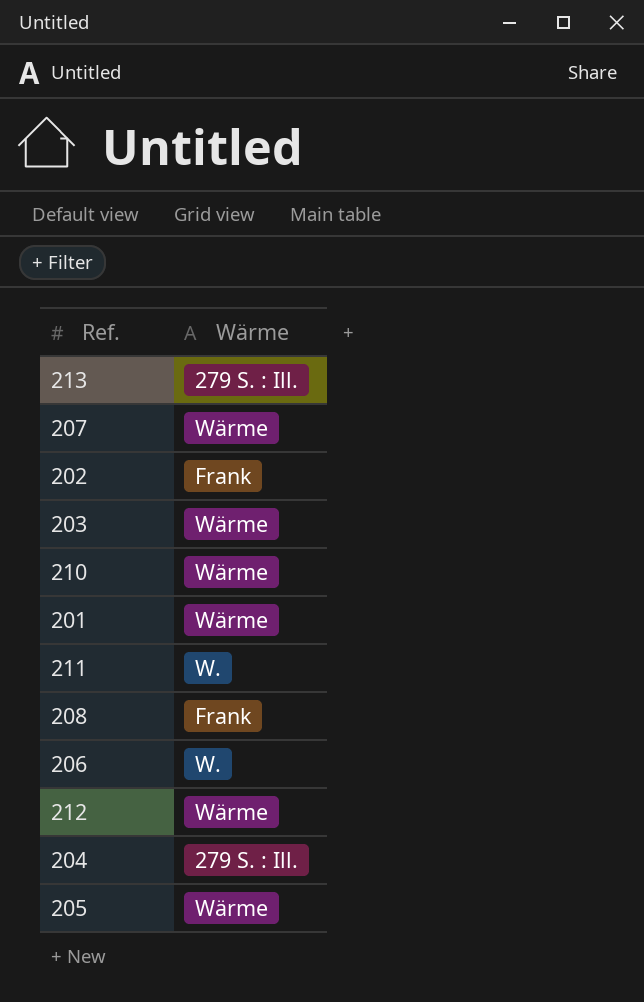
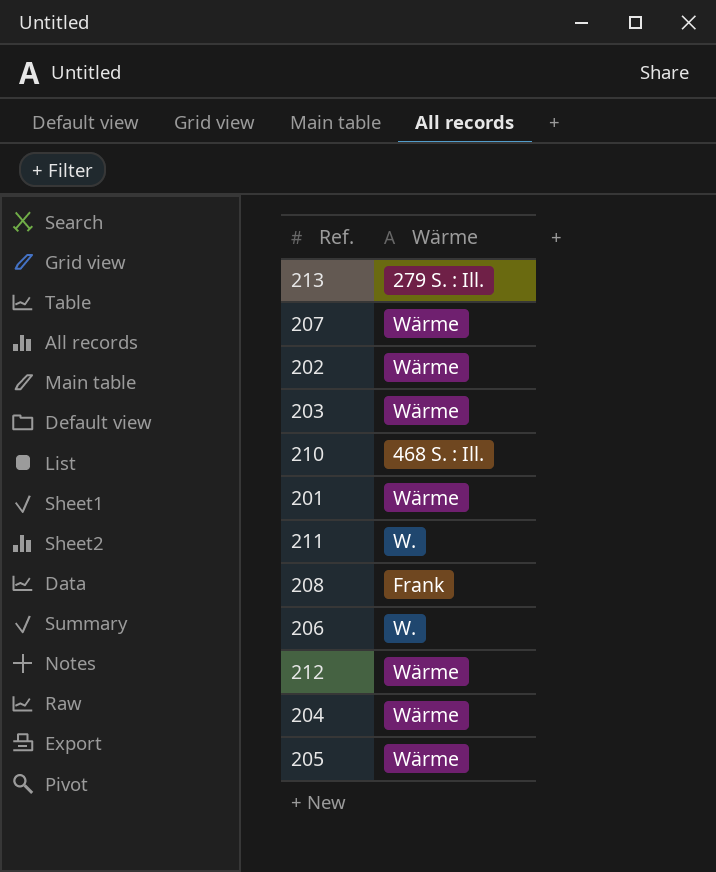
202 | Wärme: Frank -> Wärme
210 | Wärme: Wärme -> 468 S. : Ill.
204 | Wärme: 279 S. : Ill. -> Wärme

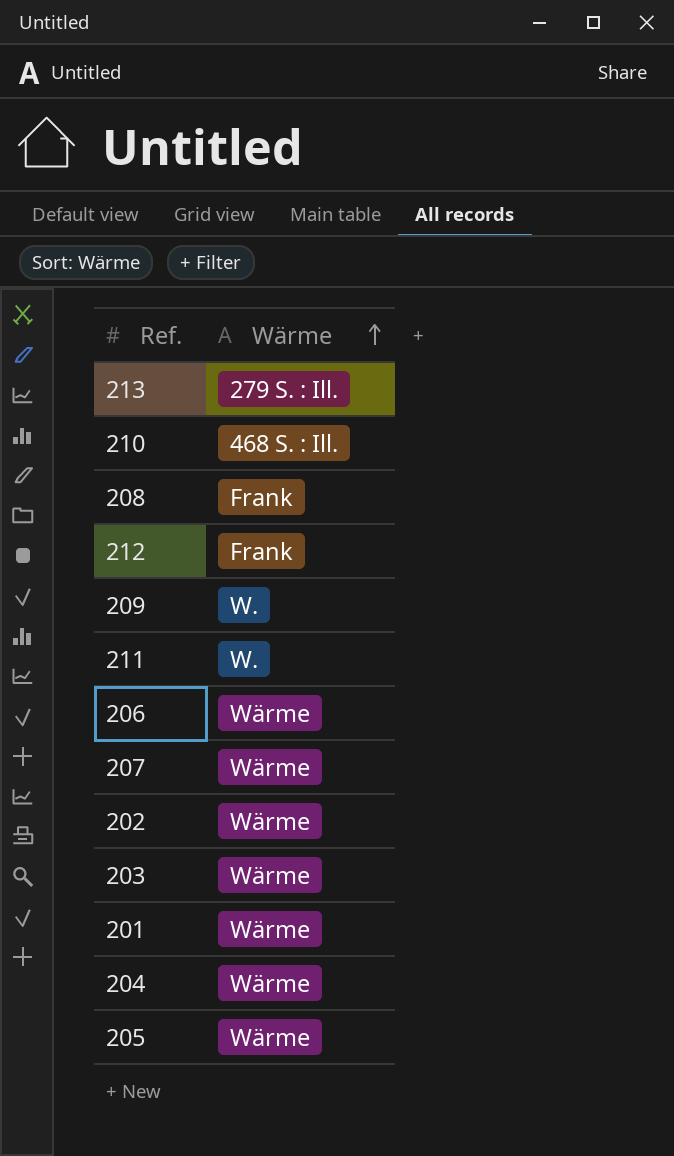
row order: none -> Wärme ascending
212 | Wärme: Wärme -> Frank
row 209: none -> W.
206 | Wärme: W. -> Wärme

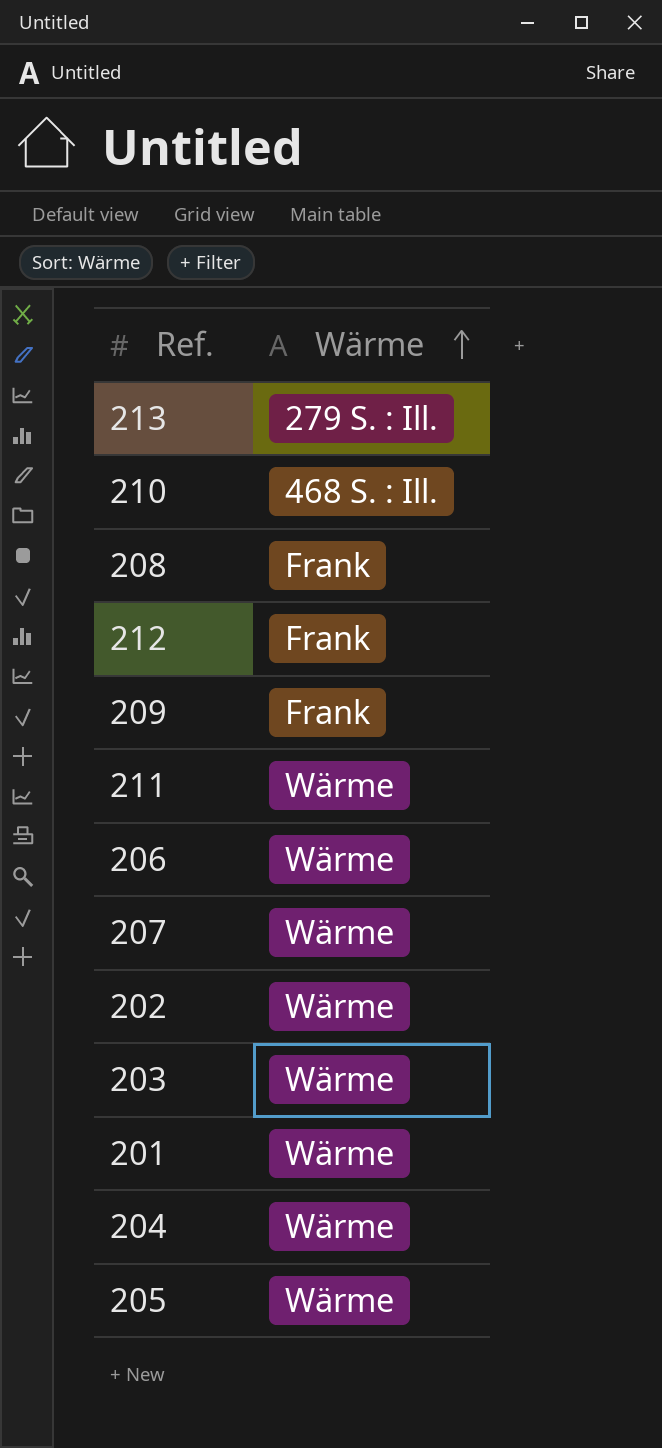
209 | Wärme: W. -> Frank
211 | Wärme: W. -> Wärme

